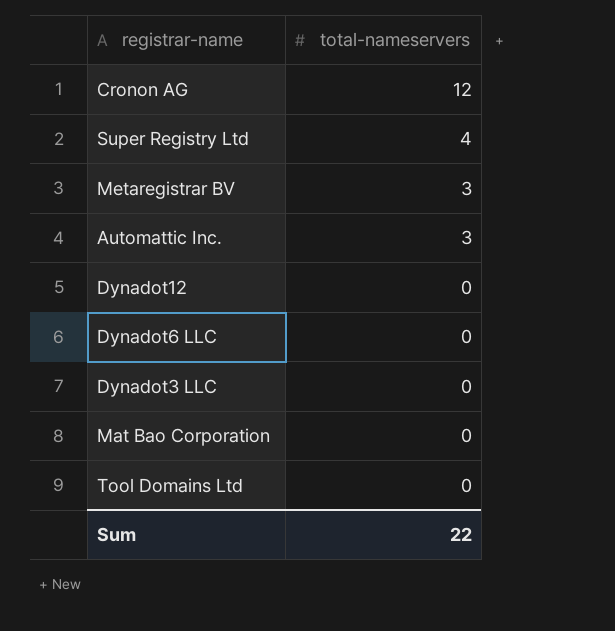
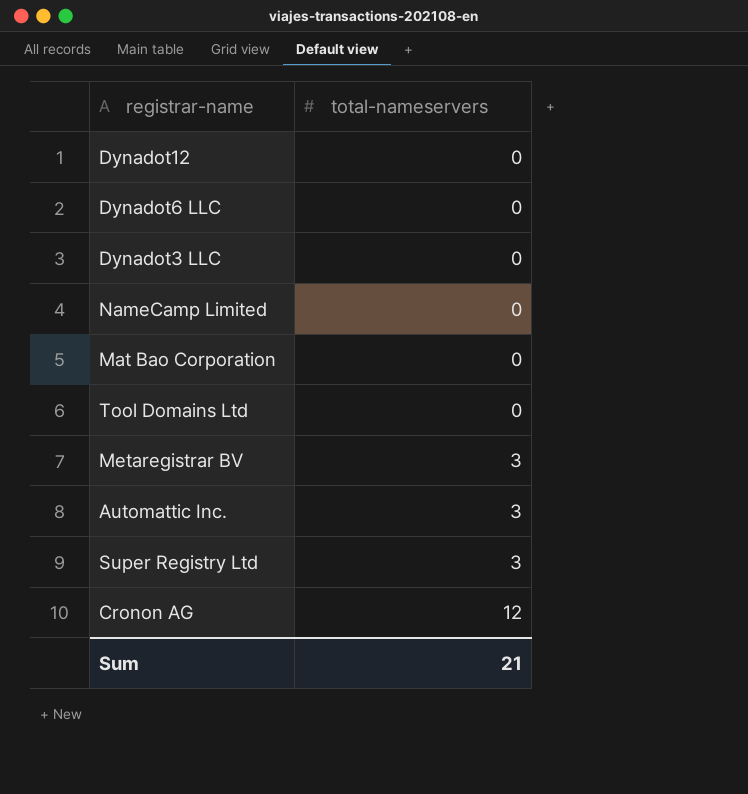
row order: total-nameservers descending -> total-nameservers ascending
row NameCamp Limited: none -> 0
Super Registry Ltd | total-nameservers: 4 -> 3
Sum | total-nameservers: 22 -> 21

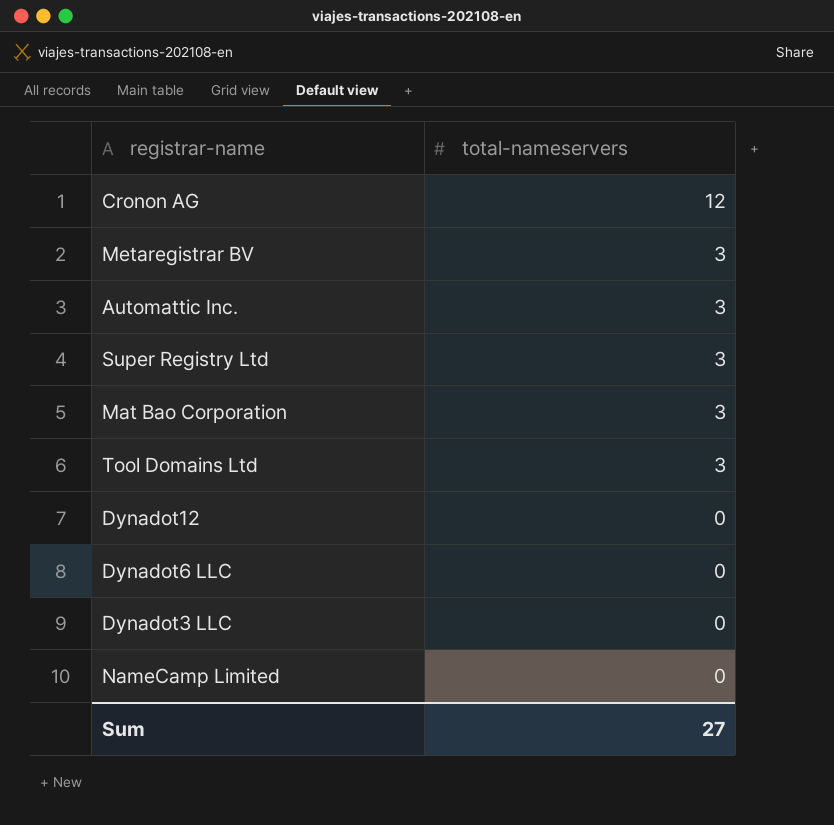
row order: total-nameservers ascending -> total-nameservers descending
Mat Bao Corporation | total-nameservers: 0 -> 3
Tool Domains Ltd | total-nameservers: 0 -> 3
Sum | total-nameservers: 21 -> 27

